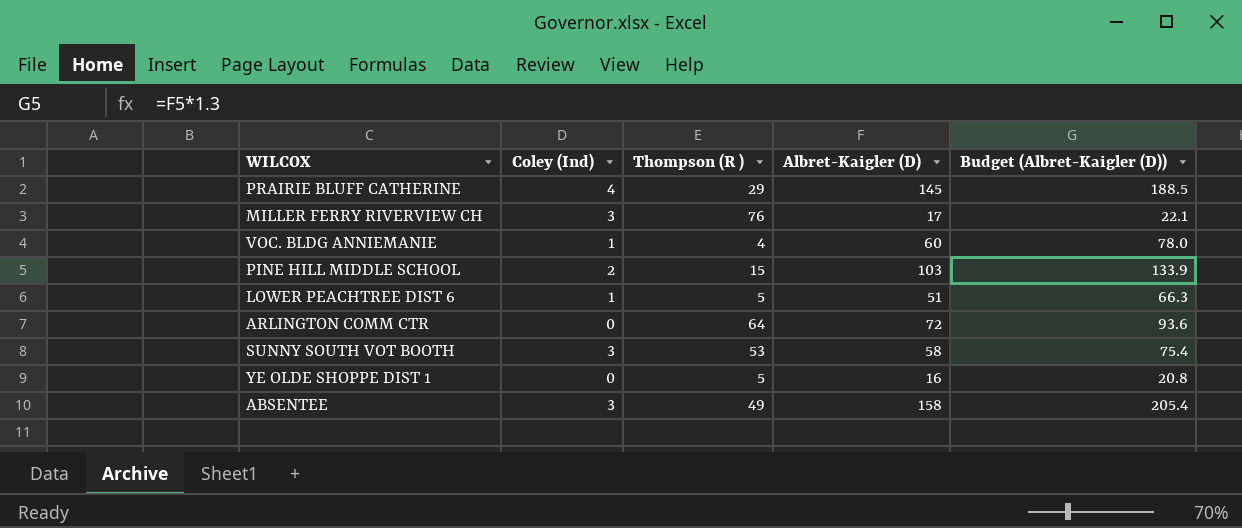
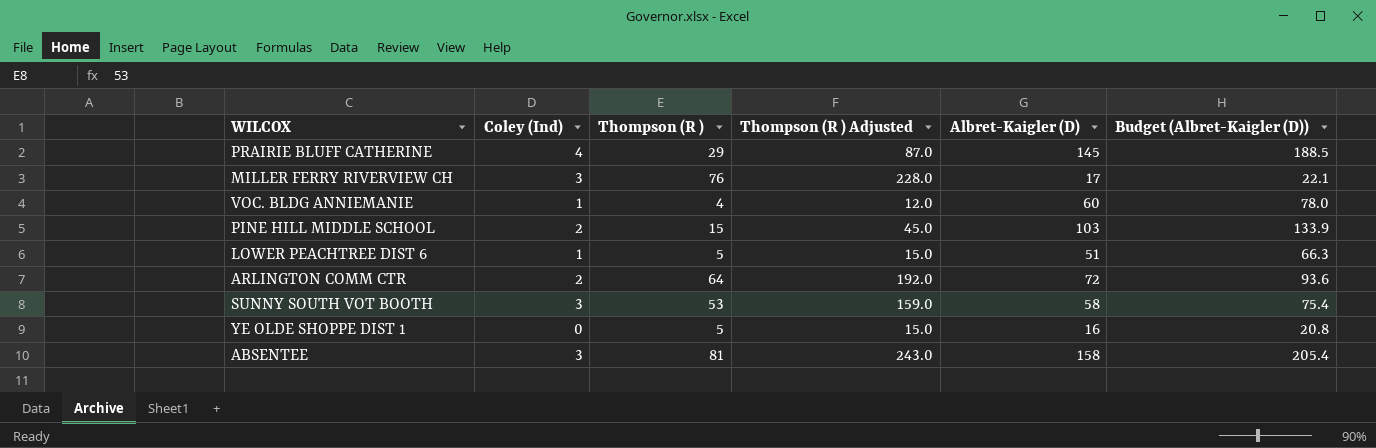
column Thompson (R ) Adjusted | formula: none -> [Thompson (R )] * 3
ARLINGTON COMM CTR | Coley (Ind): 0 -> 2
ABSENTEE | Thompson (R ): 49 -> 81

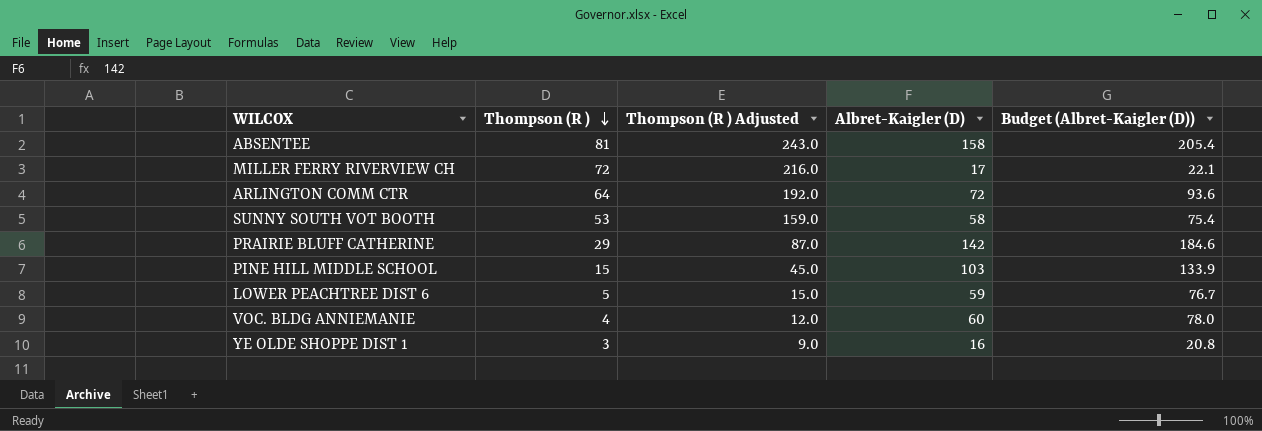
row order: none -> Thompson (R ) descending
column Coley (Ind) | position: 2 -> none
MILLER FERRY RIVERVIEW CH | Thompson (R ): 76 -> 72
MILLER FERRY RIVERVIEW CH | Thompson (R ) Adjusted: 228.0 -> 216.0
PRAIRIE BLUFF CATHERINE | Albret-Kaigler (D): 145 -> 142
PRAIRIE BLUFF CATHERINE | Budget (Albret-Kaigler (D)): 188.5 -> 184.6
LOWER PEACHTREE DIST 6 | Albret-Kaigler (D): 51 -> 59
LOWER PEACHTREE DIST 6 | Budget (Albret-Kaigler (D)): 66.3 -> 76.7
YE OLDE SHOPPE DIST 1 | Thompson (R ): 5 -> 3
YE OLDE SHOPPE DIST 1 | Thompson (R ) Adjusted: 15.0 -> 9.0

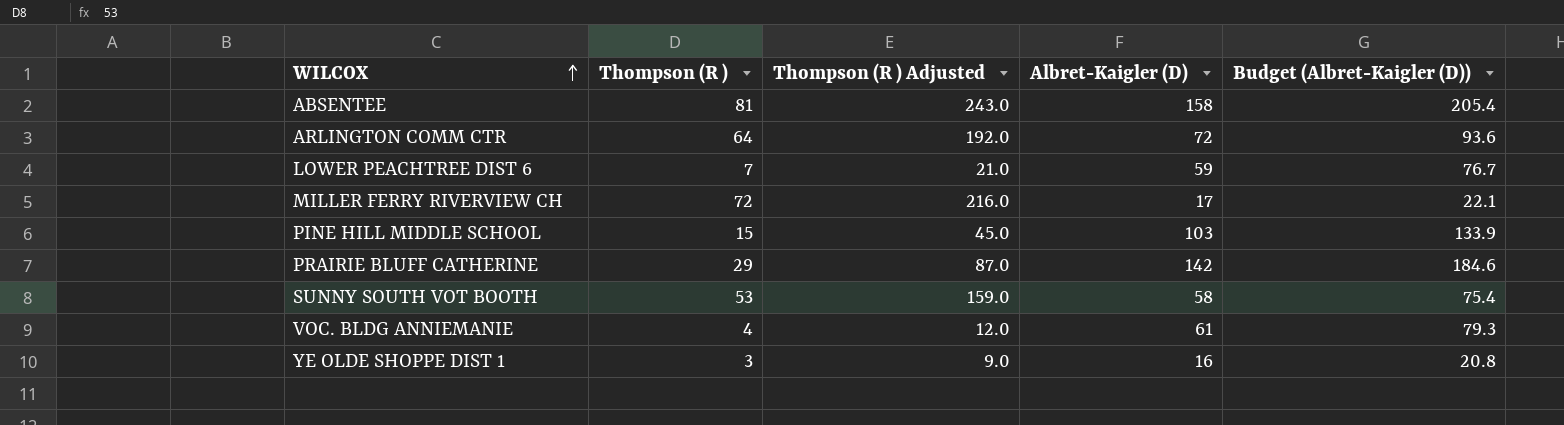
row order: Thompson (R ) descending -> WILCOX ascending
LOWER PEACHTREE DIST 6 | Thompson (R ): 5 -> 7
LOWER PEACHTREE DIST 6 | Thompson (R ) Adjusted: 15.0 -> 21.0
VOC. BLDG ANNIEMANIE | Albret-Kaigler (D): 60 -> 61
VOC. BLDG ANNIEMANIE | Budget (Albret-Kaigler (D)): 78.0 -> 79.3

